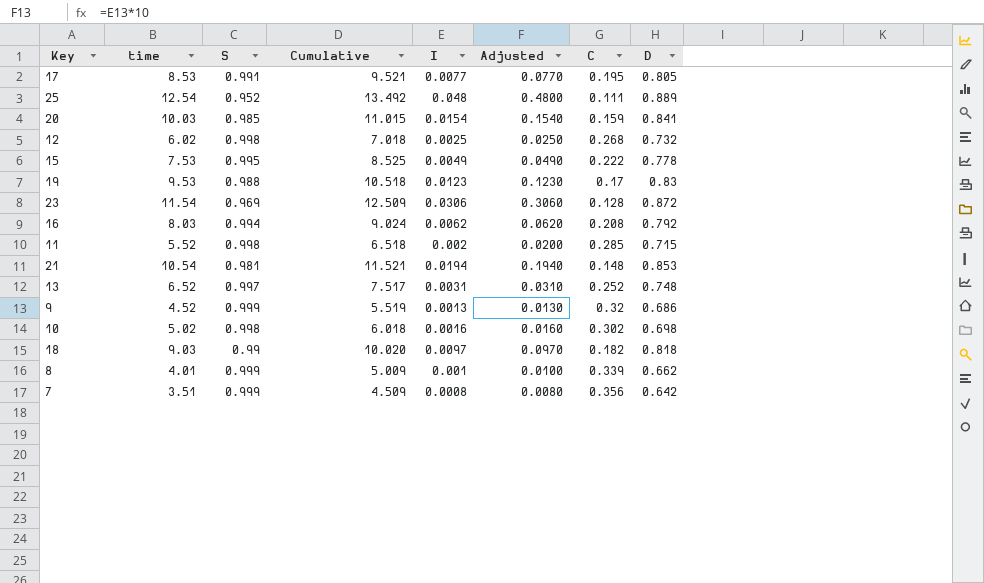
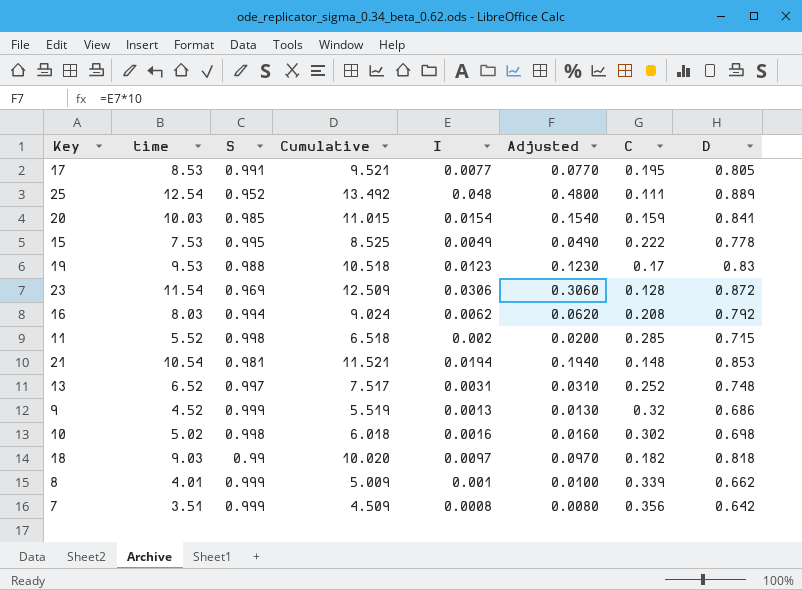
row 12: 6.02 | 0.998 | 7.018 | 0.0025 | 0.0250 | 0.268 | 0.732 -> none

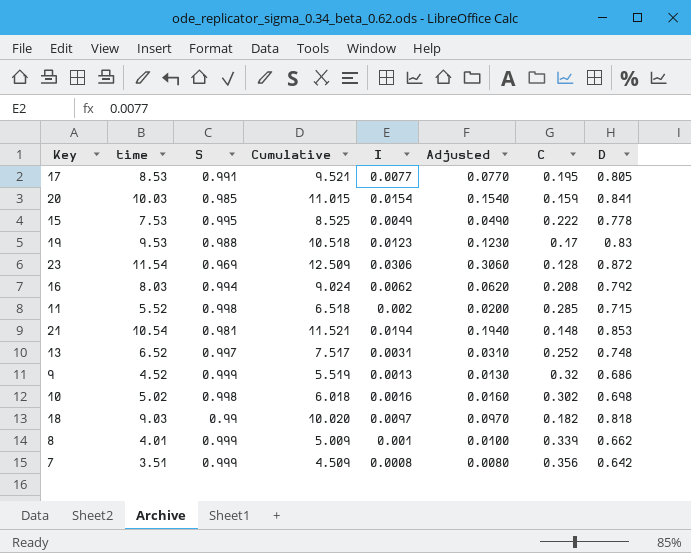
row 25: 12.54 | 0.952 | 13.492 | 0.048 | 0.4800 | 0.111 | 0.889 -> none

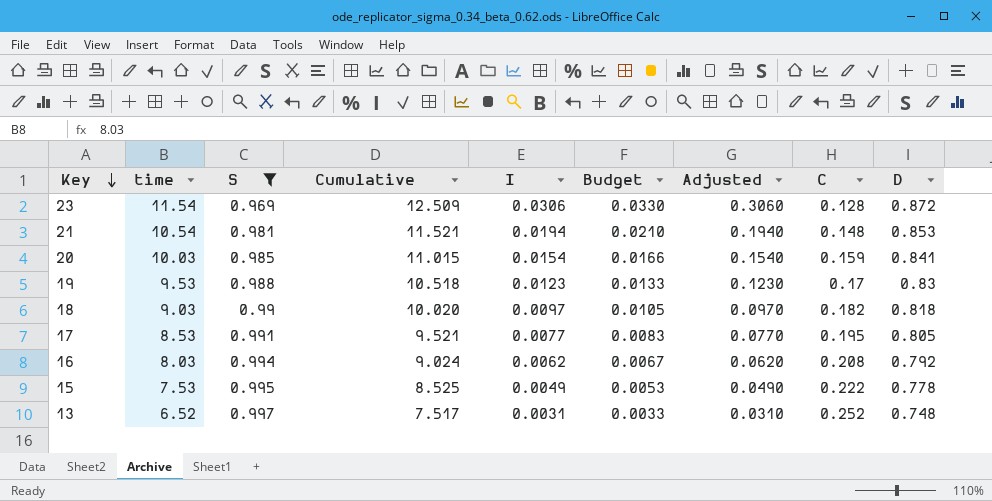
filter: none -> S <= 0.997
row order: none -> Key descending
column Budget | formula: none -> [I] * 1.08

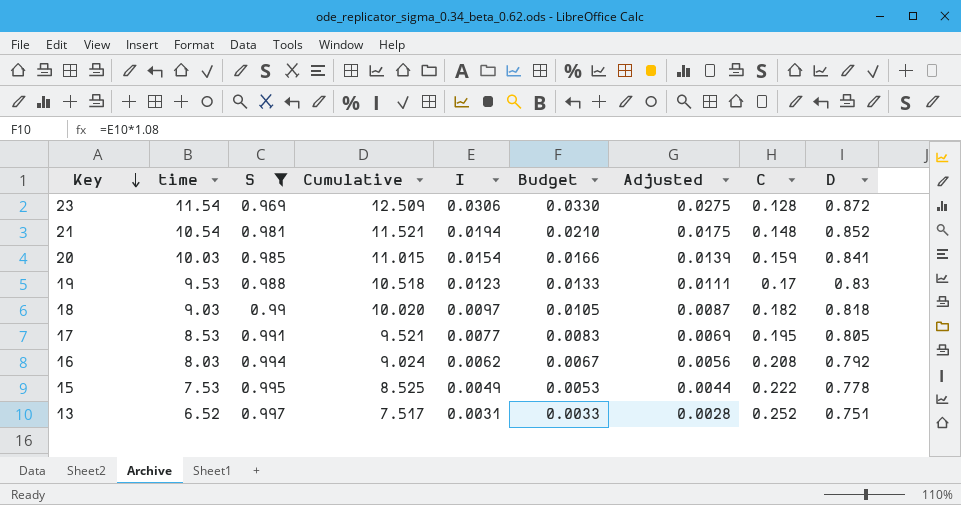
column Adjusted | formula: [I] * 10 -> [I] * 0.9
21 | D: 0.853 -> 0.852
13 | D: 0.748 -> 0.751

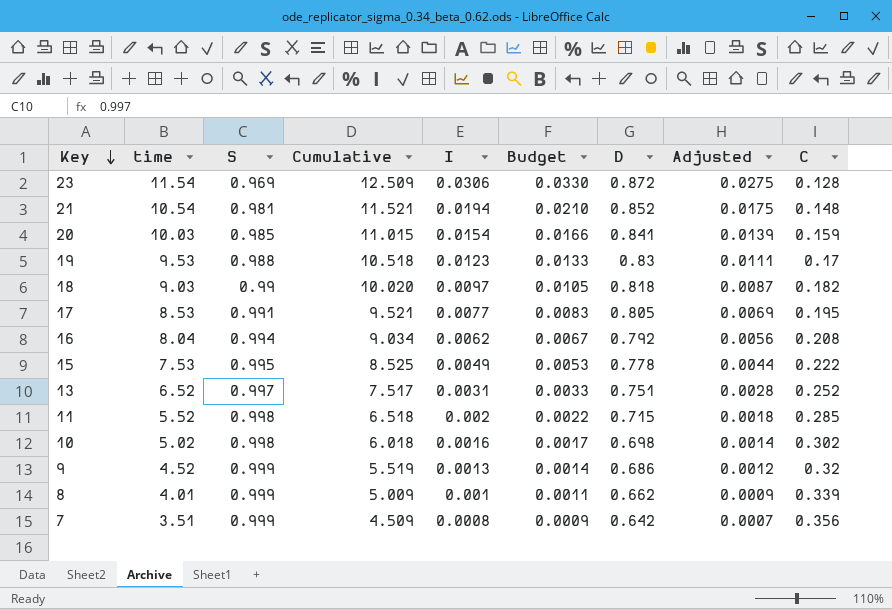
filter: S <= 0.997 -> none
column D | position: 9 -> 7
16 | time: 8.03 -> 8.04
16 | Cumulative: 9.024 -> 9.034

